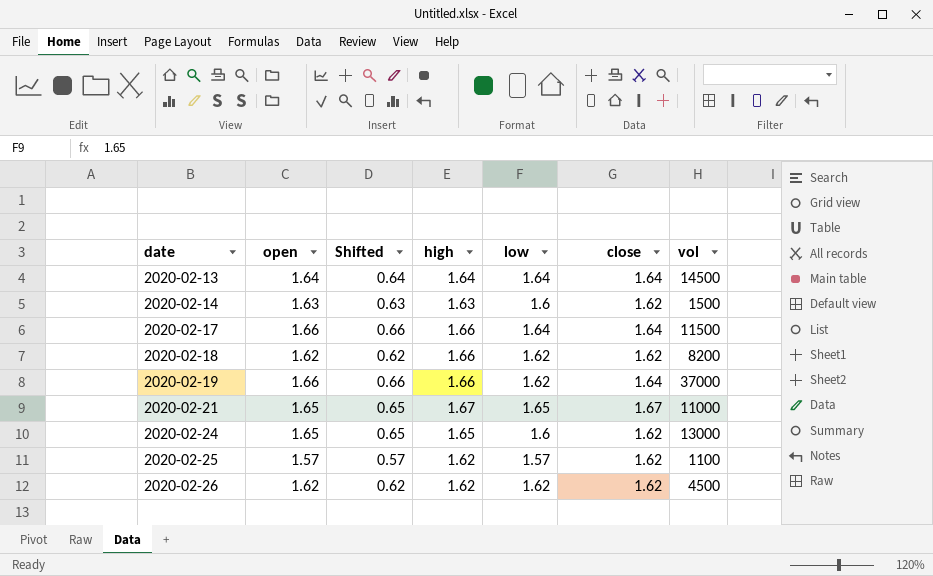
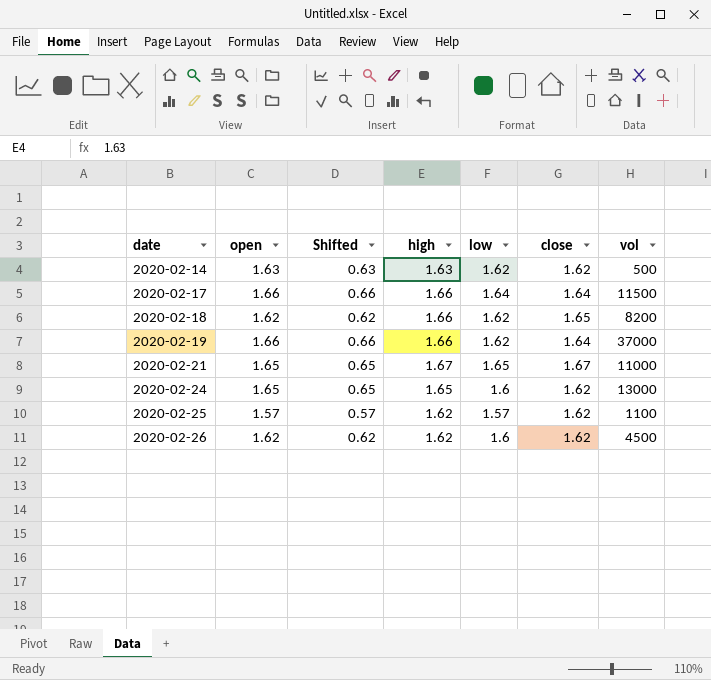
row 2020-02-13: 1.64 | 0.64 | 1.64 | 1.64 | 1.64 | 14500 -> none
2020-02-14 | low: 1.6 -> 1.62
2020-02-14 | vol: 1500 -> 500
2020-02-18 | close: 1.62 -> 1.65
2020-02-26 | low: 1.62 -> 1.6

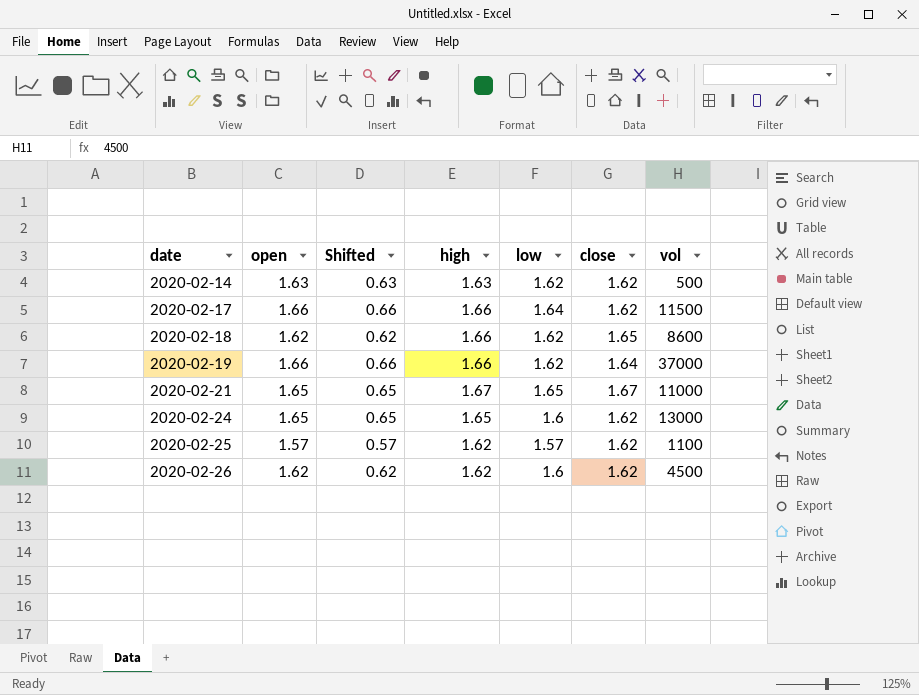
2020-02-17 | close: 1.64 -> 1.62
2020-02-18 | vol: 8200 -> 8600

